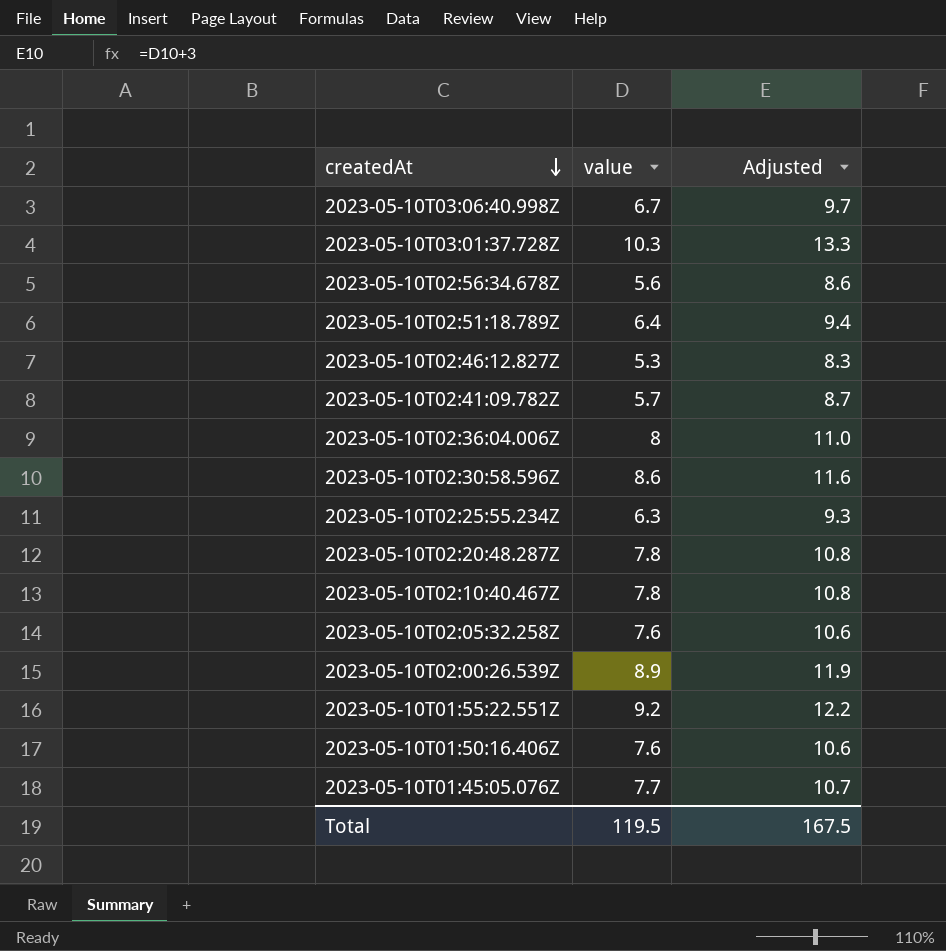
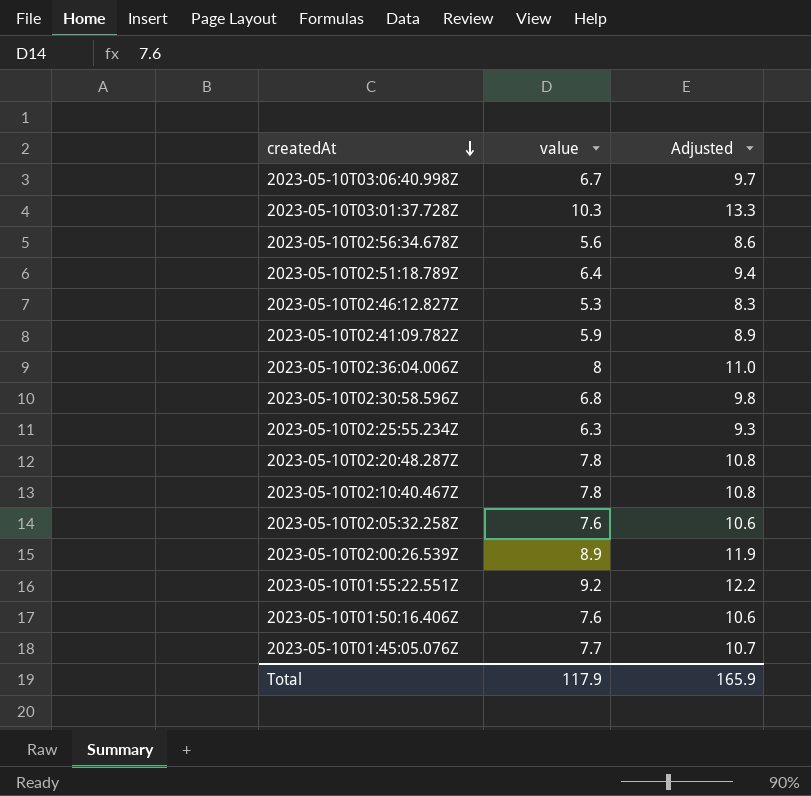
2023-05-10T02:41:09.782Z | value: 5.7 -> 5.9
2023-05-10T02:41:09.782Z | Adjusted: 8.7 -> 8.9
2023-05-10T02:30:58.596Z | value: 8.6 -> 6.8
2023-05-10T02:30:58.596Z | Adjusted: 11.6 -> 9.8
Total | value: 119.5 -> 117.9
Total | Adjusted: 167.5 -> 165.9

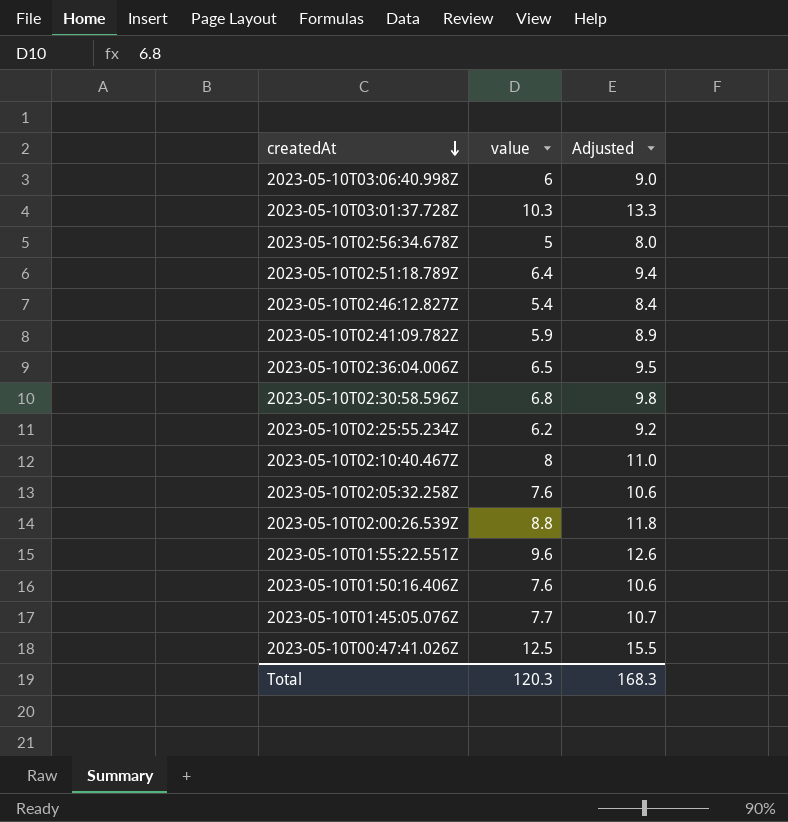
row 2023-05-10T02:20:48.287Z: 7.8 | 10.8 -> none
2023-05-10T03:06:40.998Z | value: 6.7 -> 6
2023-05-10T03:06:40.998Z | Adjusted: 9.7 -> 9.0
2023-05-10T02:56:34.678Z | value: 5.6 -> 5
2023-05-10T02:56:34.678Z | Adjusted: 8.6 -> 8.0
2023-05-10T02:46:12.827Z | value: 5.3 -> 5.4
2023-05-10T02:46:12.827Z | Adjusted: 8.3 -> 8.4
2023-05-10T02:36:04.006Z | value: 8 -> 6.5
2023-05-10T02:36:04.006Z | Adjusted: 11.0 -> 9.5
2023-05-10T02:25:55.234Z | value: 6.3 -> 6.2
2023-05-10T02:25:55.234Z | Adjusted: 9.3 -> 9.2
2023-05-10T02:10:40.467Z | value: 7.8 -> 8
2023-05-10T02:10:40.467Z | Adjusted: 10.8 -> 11.0
2023-05-10T02:00:26.539Z | value: 8.9 -> 8.8
2023-05-10T02:00:26.539Z | Adjusted: 11.9 -> 11.8
2023-05-10T01:55:22.551Z | value: 9.2 -> 9.6
2023-05-10T01:55:22.551Z | Adjusted: 12.2 -> 12.6
row 2023-05-10T00:47:41.026Z: none -> 12.5 | 15.5
Total | value: 117.9 -> 120.3
Total | Adjusted: 165.9 -> 168.3

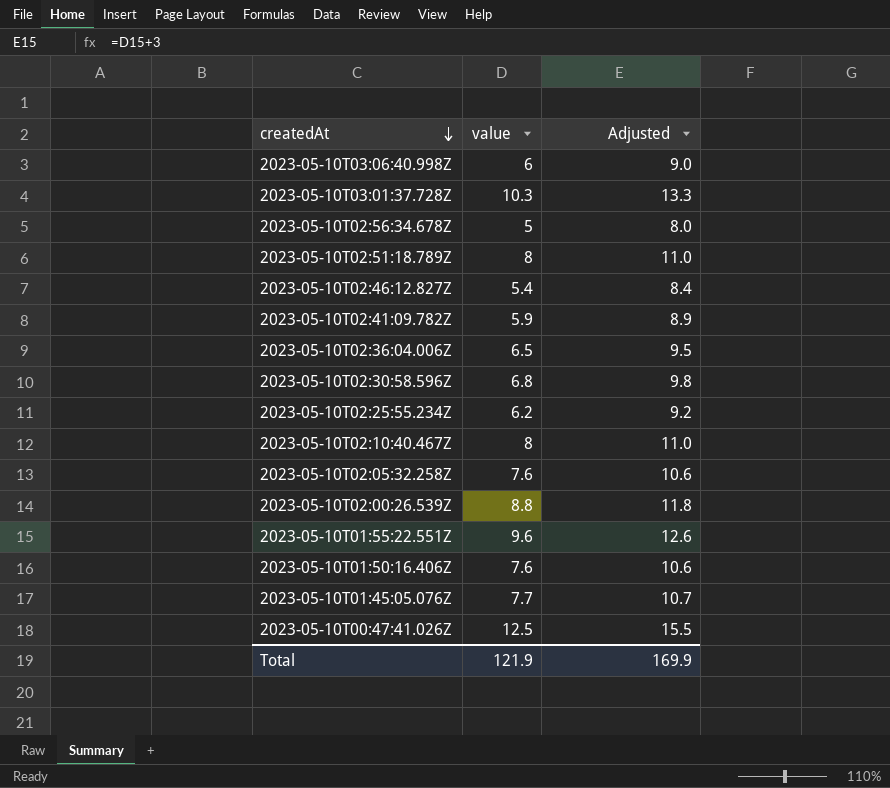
2023-05-10T02:51:18.789Z | value: 6.4 -> 8
2023-05-10T02:51:18.789Z | Adjusted: 9.4 -> 11.0
Total | value: 120.3 -> 121.9
Total | Adjusted: 168.3 -> 169.9

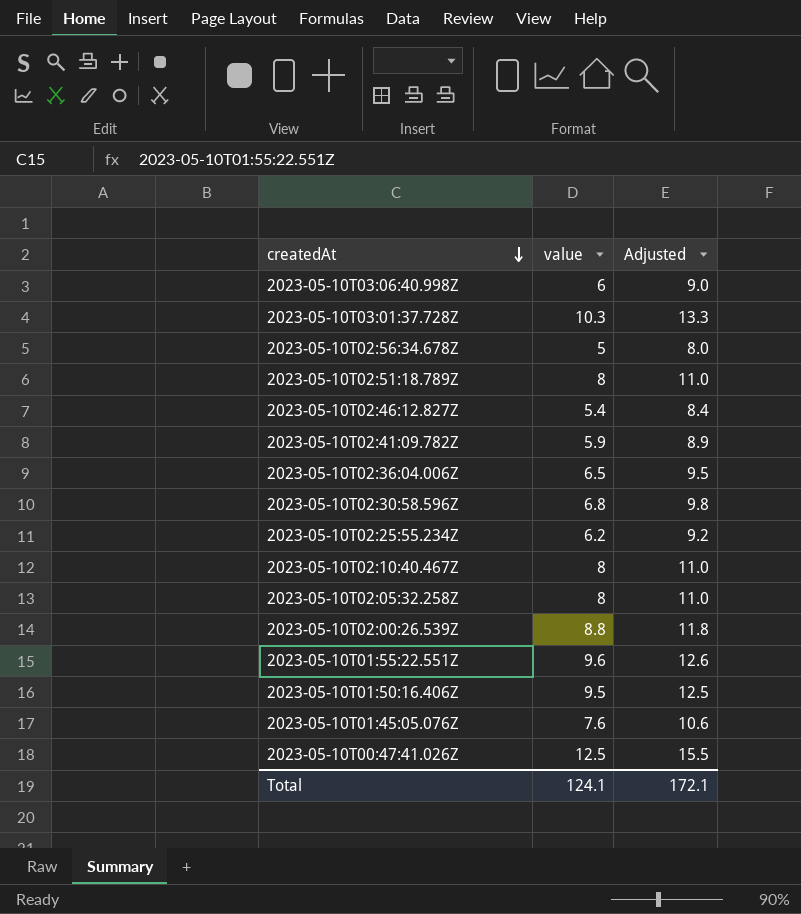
2023-05-10T02:05:32.258Z | value: 7.6 -> 8
2023-05-10T02:05:32.258Z | Adjusted: 10.6 -> 11.0
2023-05-10T01:50:16.406Z | value: 7.6 -> 9.5
2023-05-10T01:50:16.406Z | Adjusted: 10.6 -> 12.5
2023-05-10T01:45:05.076Z | value: 7.7 -> 7.6
2023-05-10T01:45:05.076Z | Adjusted: 10.7 -> 10.6
Total | value: 121.9 -> 124.1
Total | Adjusted: 169.9 -> 172.1

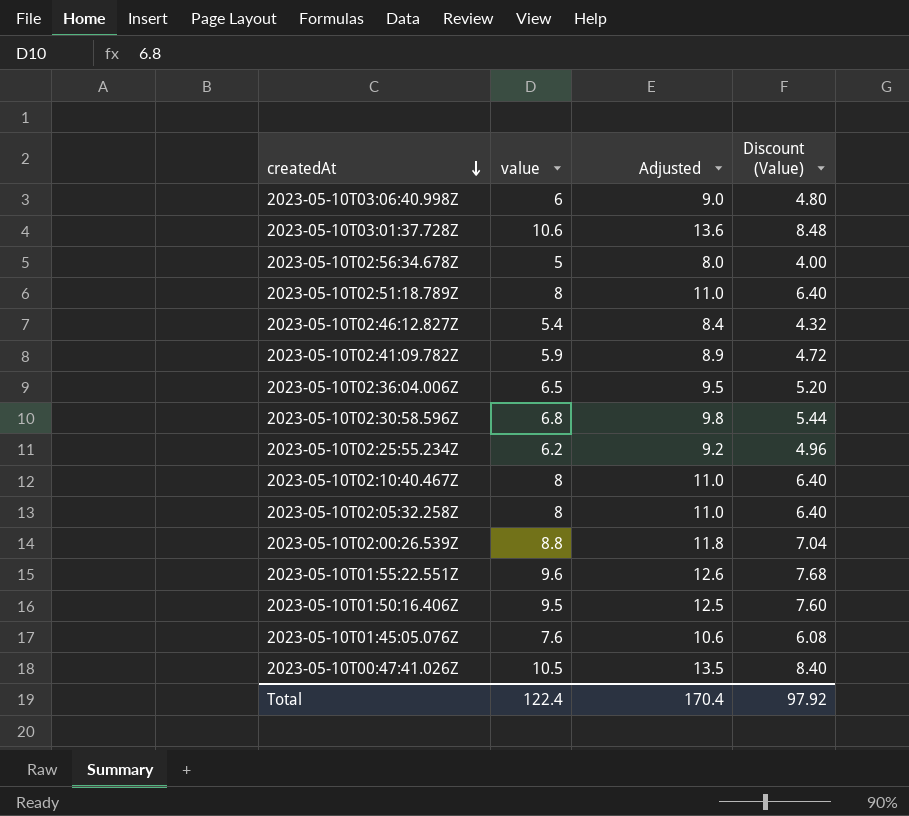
column Discount (Value) | formula: none -> [value] * 0.8
2023-05-10T03:01:37.728Z | value: 10.3 -> 10.6
2023-05-10T03:01:37.728Z | Adjusted: 13.3 -> 13.6
2023-05-10T00:47:41.026Z | value: 12.5 -> 10.5
2023-05-10T00:47:41.026Z | Adjusted: 15.5 -> 13.5
Total | value: 124.1 -> 122.4
Total | Adjusted: 172.1 -> 170.4

